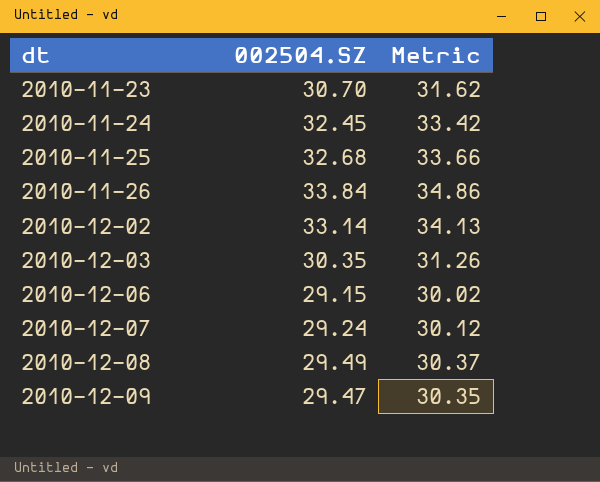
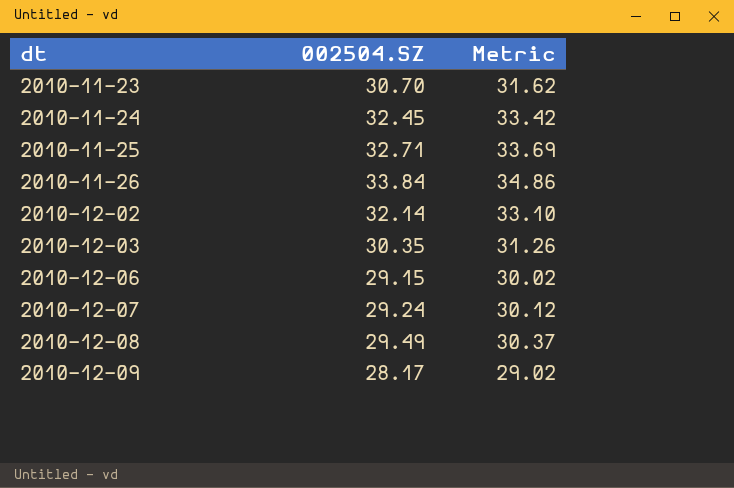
2010-11-25 | 002504.SZ: 32.68 -> 32.71
2010-11-25 | Metric: 33.66 -> 33.69
2010-12-02 | 002504.SZ: 33.14 -> 32.14
2010-12-02 | Metric: 34.13 -> 33.10
2010-12-09 | 002504.SZ: 29.47 -> 28.17
2010-12-09 | Metric: 30.35 -> 29.02

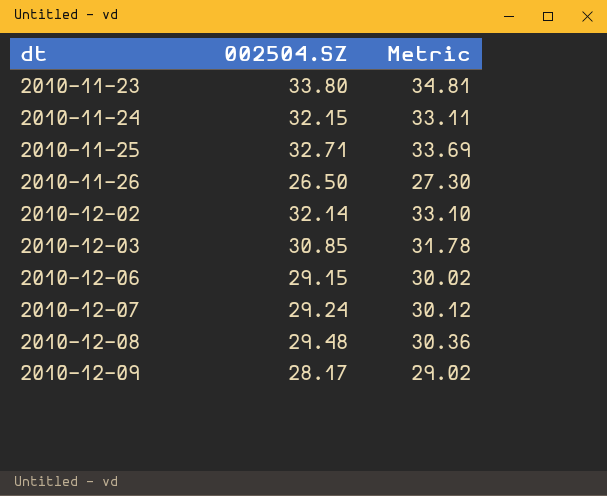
2010-11-23 | 002504.SZ: 30.70 -> 33.80
2010-11-23 | Metric: 31.62 -> 34.81
2010-11-24 | 002504.SZ: 32.45 -> 32.15
2010-11-24 | Metric: 33.42 -> 33.11
2010-11-26 | 002504.SZ: 33.84 -> 26.50
2010-11-26 | Metric: 34.86 -> 27.30
2010-12-03 | 002504.SZ: 30.35 -> 30.85
2010-12-03 | Metric: 31.26 -> 31.78
2010-12-08 | 002504.SZ: 29.49 -> 29.48
2010-12-08 | Metric: 30.37 -> 30.36

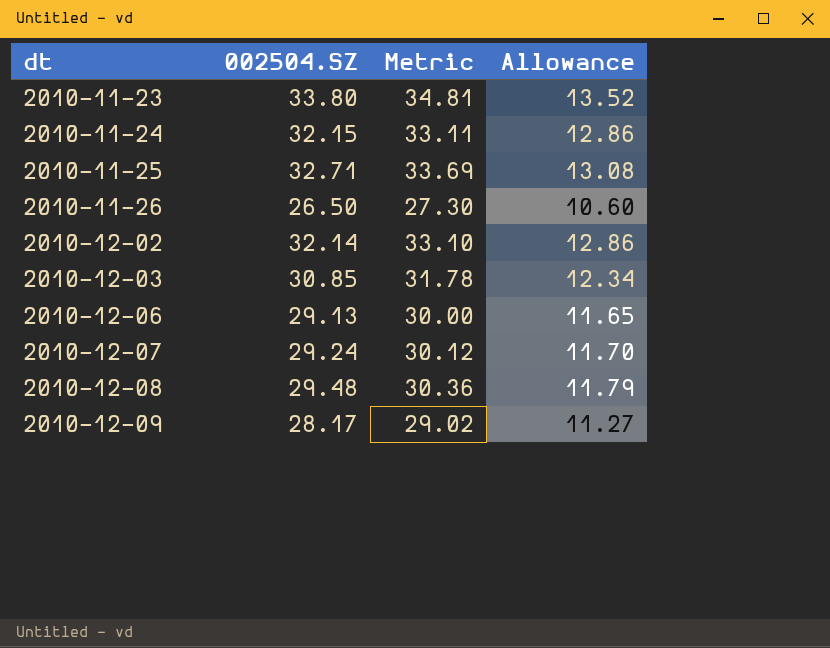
column Allowance | formula: none -> [002504.SZ] * 0.4
2010-12-06 | 002504.SZ: 29.15 -> 29.13
2010-12-06 | Metric: 30.02 -> 30.00

